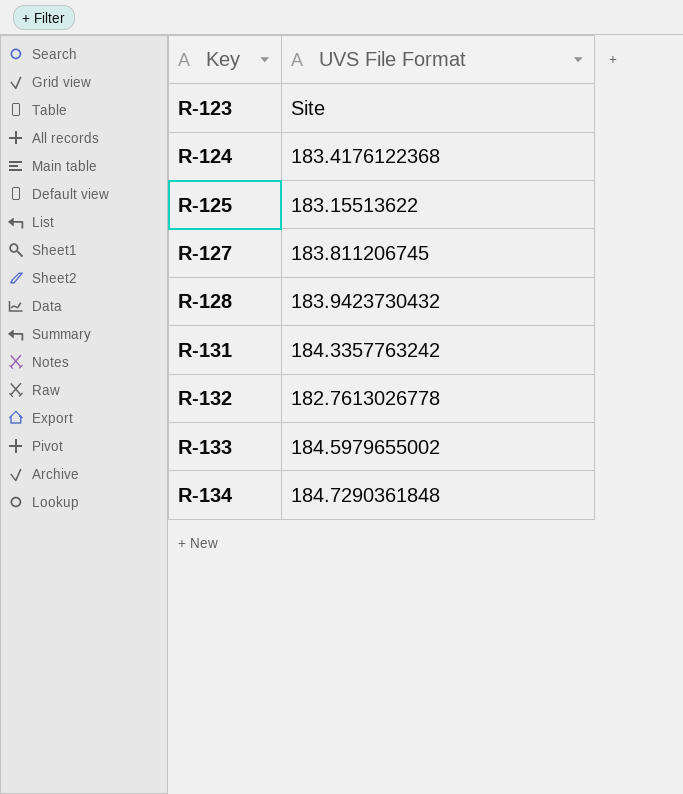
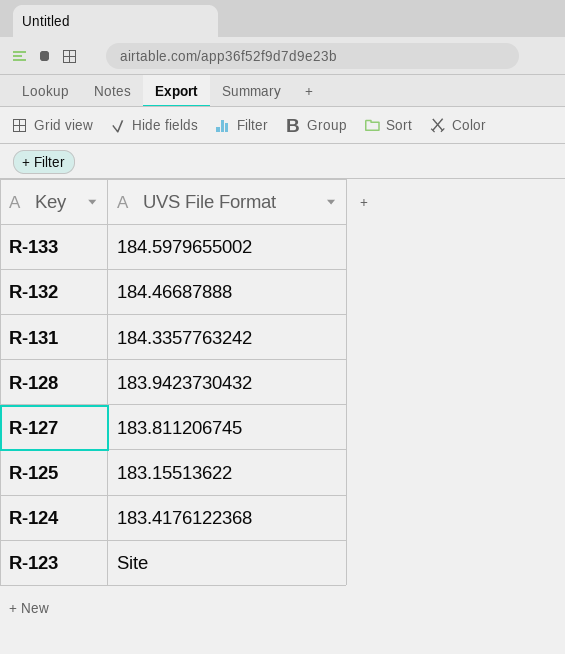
row order: Key ascending -> Key descending
row R-134: 184.7290361848 -> none
R-132 | UVS File Format: 182.7613026778 -> 184.46687888

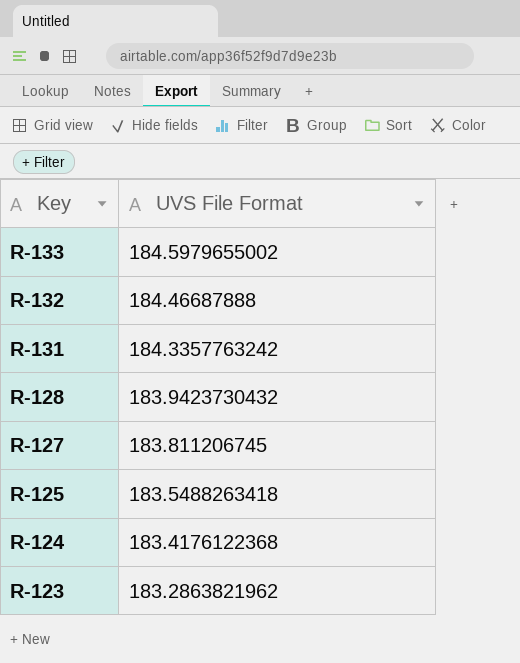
R-125 | UVS File Format: 183.15513622 -> 183.5488263418
R-123 | UVS File Format: Site -> 183.2863821962

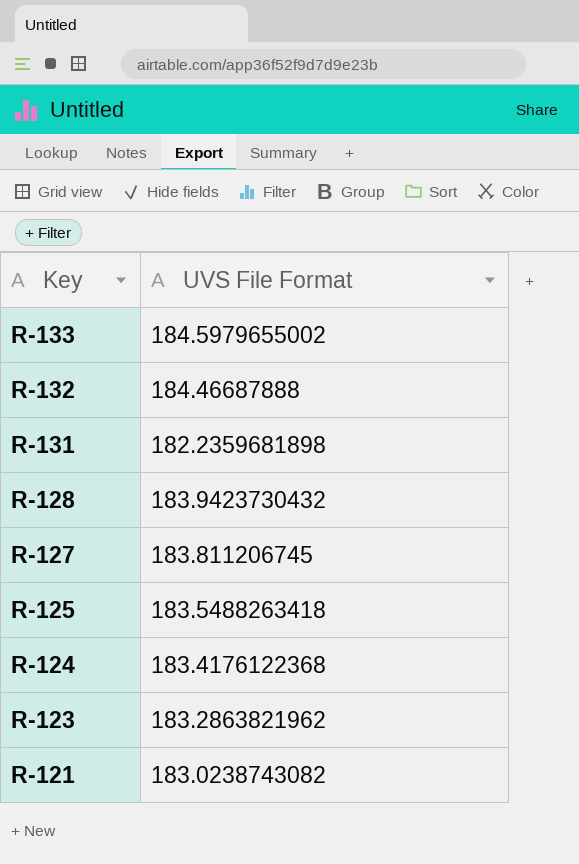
R-131 | UVS File Format: 184.3357763242 -> 182.2359681898
row R-121: none -> 183.0238743082

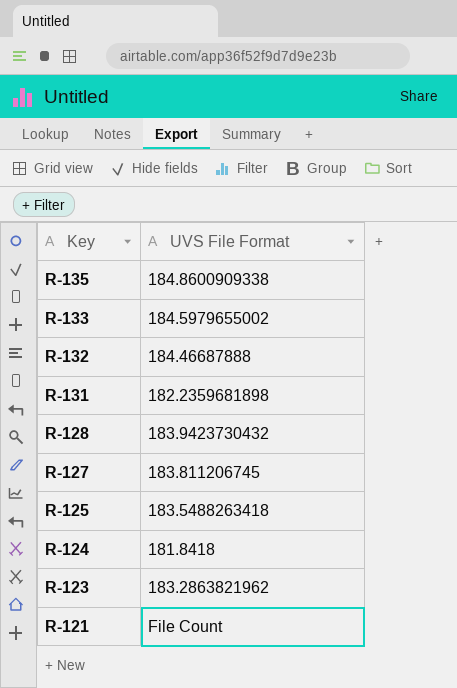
row R-135: none -> 184.8600909338
R-124 | UVS File Format: 183.4176122368 -> 181.8418
R-121 | UVS File Format: 183.0238743082 -> File Count

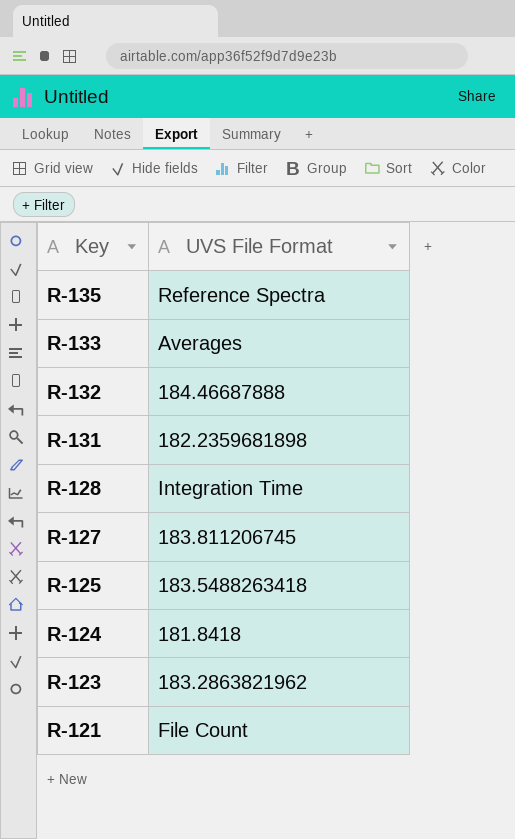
R-135 | UVS File Format: 184.8600909338 -> Reference Spectra
R-133 | UVS File Format: 184.5979655002 -> Averages
R-128 | UVS File Format: 183.9423730432 -> Integration Time

